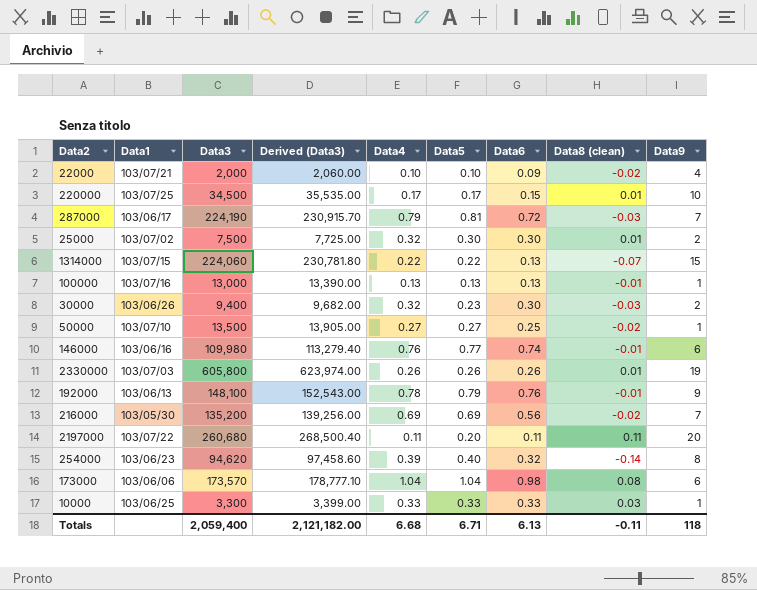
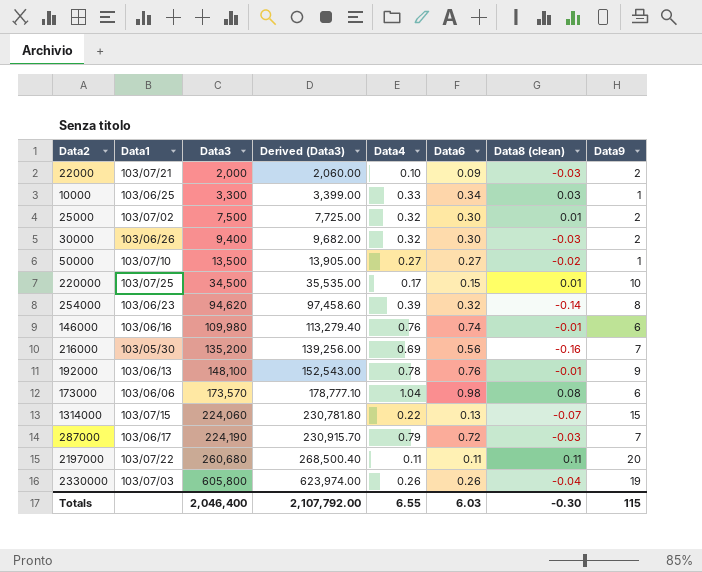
row order: none -> Data3 ascending
column Data5 | position: 6 -> none
row 100000: 103/07/16 | 13,000 | 13,390.00 | 0.13 | 0.13 | 0.13 | -0.01 | 1 -> none
22000 | Data8 (clean): -0.02 -> -0.03
22000 | Data9: 4 -> 2
10000 | Data6: 0.33 -> 0.34
50000 | Data6: 0.25 -> 0.27
216000 | Data8 (clean): -0.02 -> -0.16
2330000 | Data8 (clean): 0.01 -> -0.04
Totals | Data3: 2,059,400 -> 2,046,400
Totals | Derived (Data3): 2,121,182.00 -> 2,107,792.00
Totals | Data4: 6.68 -> 6.55
Totals | Data6: 6.13 -> 6.03
Totals | Data8 (clean): -0.11 -> -0.30
Totals | Data9: 118 -> 115

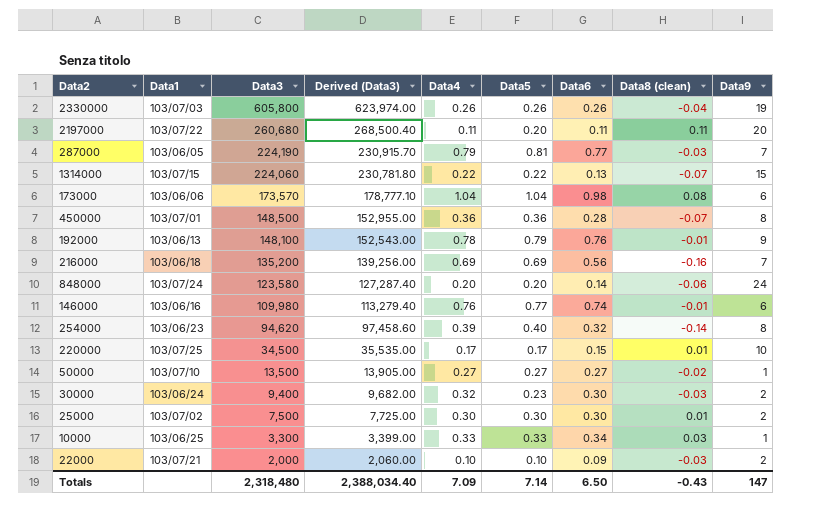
row order: Data3 ascending -> Data3 descending
column Data5 | position: none -> 6
287000 | Data1: 103/06/17 -> 103/06/05
287000 | Data6: 0.72 -> 0.77
row 450000: none -> 103/07/01 | 148,500 | 152,955.00 | 0.36 | 0.36 | 0.28 | -0.07 | 8
216000 | Data1: 103/05/30 -> 103/06/18
row 848000: none -> 103/07/24 | 123,580 | 127,287.40 | 0.20 | 0.20 | 0.14 | -0.06 | 24
30000 | Data1: 103/06/26 -> 103/06/24
25000 | Data4: 0.32 -> 0.30
Totals | Data3: 2,046,400 -> 2,318,480
Totals | Derived (Data3): 2,107,792.00 -> 2,388,034.40
Totals | Data4: 6.55 -> 7.09
Totals | Data6: 6.03 -> 6.50
Totals | Data8 (clean): -0.30 -> -0.43
Totals | Data9: 115 -> 147

